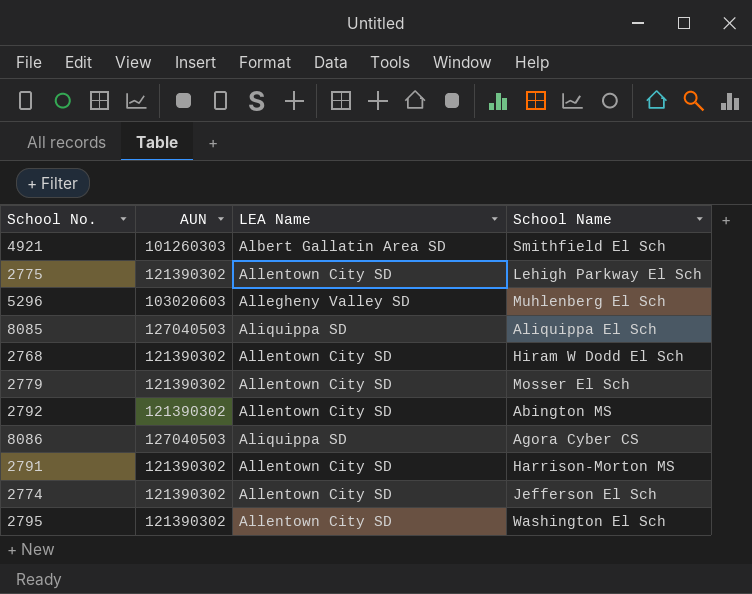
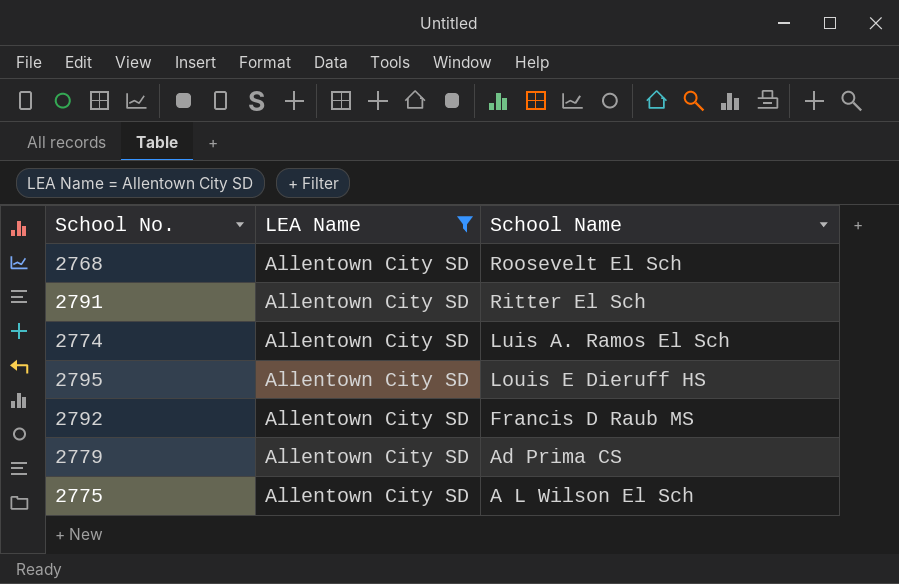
filter: none -> LEA Name = Allentown City SD
row order: none -> School Name descending
column AUN | position: 2 -> none
2768 | School Name: Hiram W Dodd El Sch -> Roosevelt El Sch
2791 | School Name: Harrison-Morton MS -> Ritter El Sch
2774 | School Name: Jefferson El Sch -> Luis A. Ramos El Sch
2795 | School Name: Washington El Sch -> Louis E Dieruff HS
2792 | School Name: Abington MS -> Francis D Raub MS
2779 | School Name: Mosser El Sch -> Ad Prima CS
2775 | School Name: Lehigh Parkway El Sch -> A L Wilson El Sch

